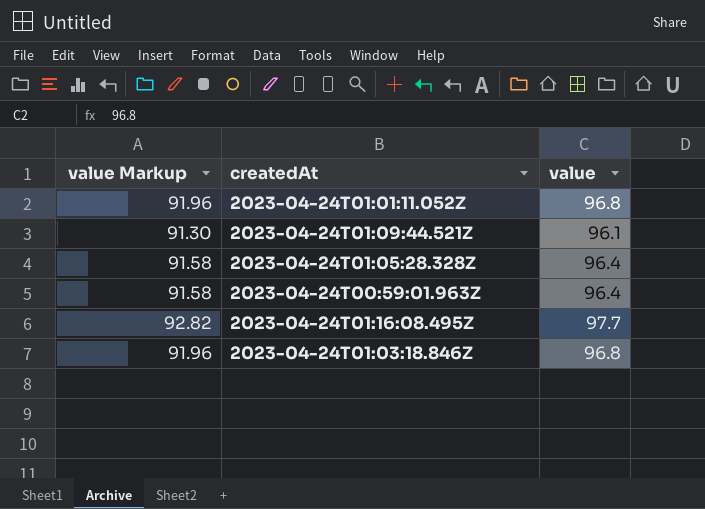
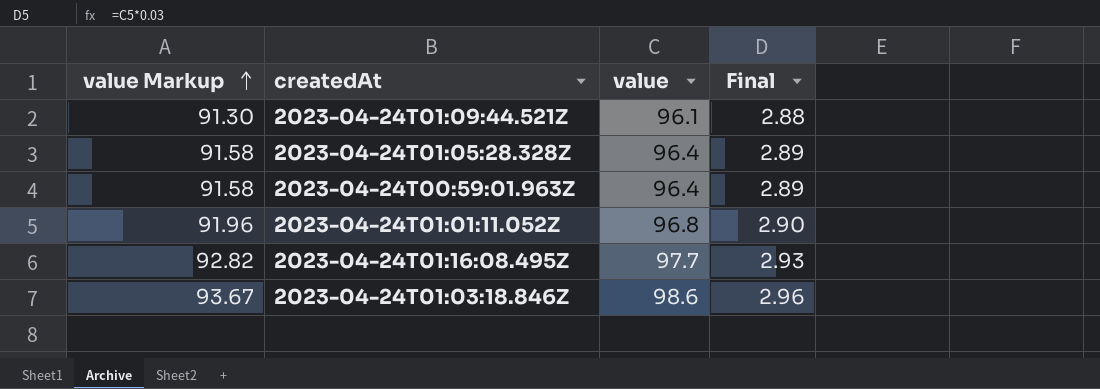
row order: none -> value Markup ascending
column Final | formula: none -> [value] * 0.03
2023-04-24T01:03:18.846Z | value Markup: 91.96 -> 93.67
2023-04-24T01:03:18.846Z | value: 96.8 -> 98.6

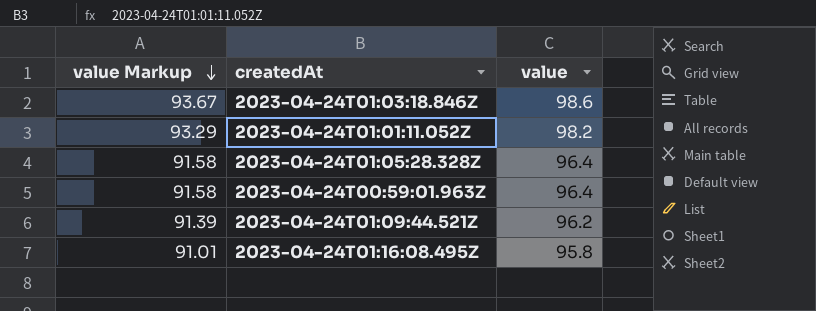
row order: value Markup ascending -> value Markup descending
column Final | formula: [value] * 0.03 -> none
2023-04-24T01:01:11.052Z | value Markup: 91.96 -> 93.29
2023-04-24T01:01:11.052Z | value: 96.8 -> 98.2
2023-04-24T01:09:44.521Z | value Markup: 91.30 -> 91.39
2023-04-24T01:09:44.521Z | value: 96.1 -> 96.2
2023-04-24T01:16:08.495Z | value Markup: 92.82 -> 91.01
2023-04-24T01:16:08.495Z | value: 97.7 -> 95.8

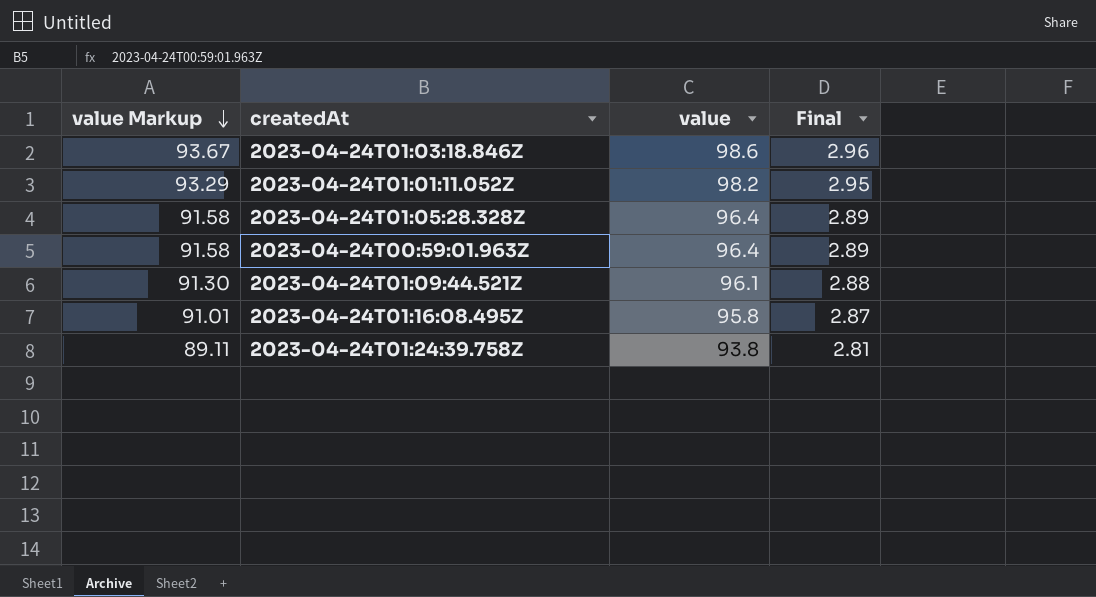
column Final | formula: none -> [value] * 0.03
2023-04-24T01:09:44.521Z | value Markup: 91.39 -> 91.30
2023-04-24T01:09:44.521Z | value: 96.2 -> 96.1
row 2023-04-24T01:24:39.758Z: none -> 89.11 | 93.8 | 2.81

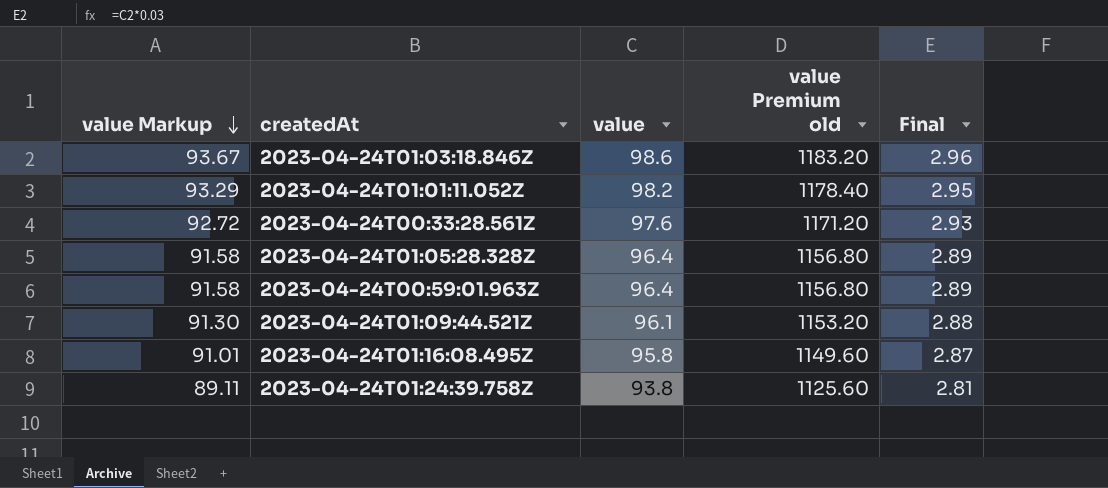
column value Premium old | formula: none -> [value] * 12
row 2023-04-24T00:33:28.561Z: none -> 92.72 | 97.6 | 1171.20 | 2.93

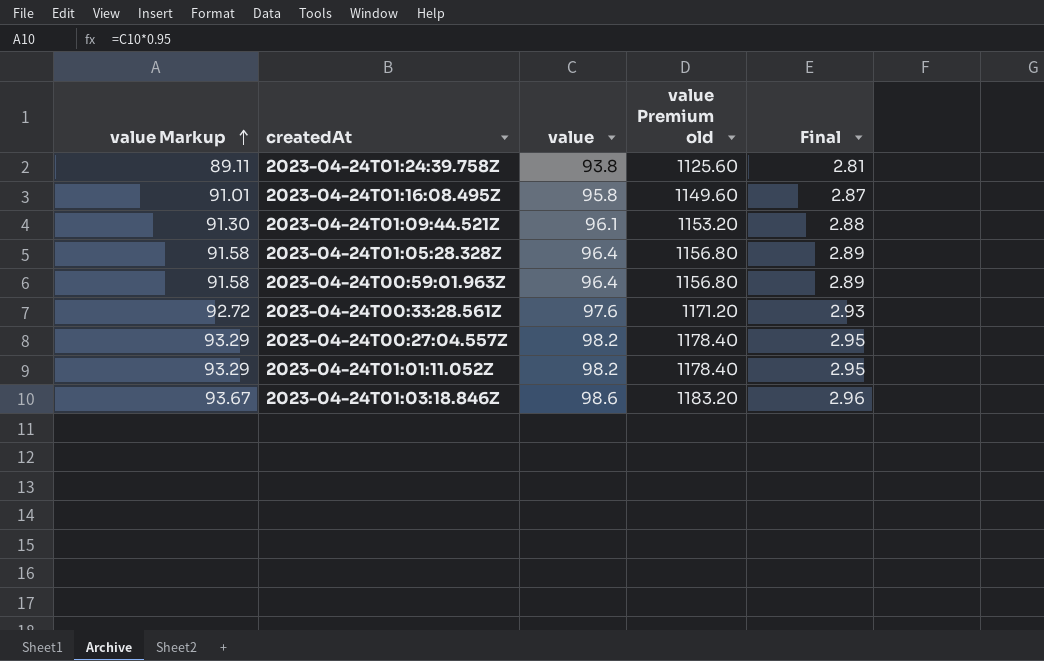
row order: value Markup descending -> value Markup ascending
row 2023-04-24T00:27:04.557Z: none -> 93.29 | 98.2 | 1178.40 | 2.95

